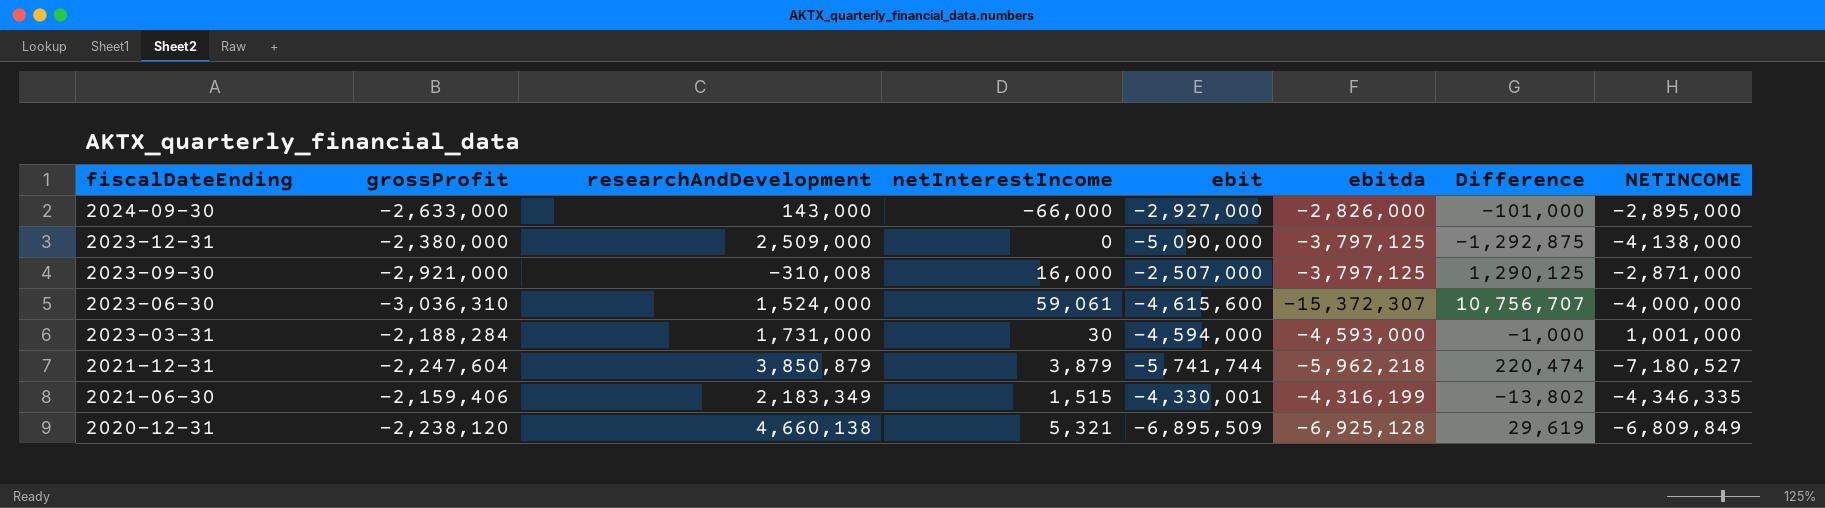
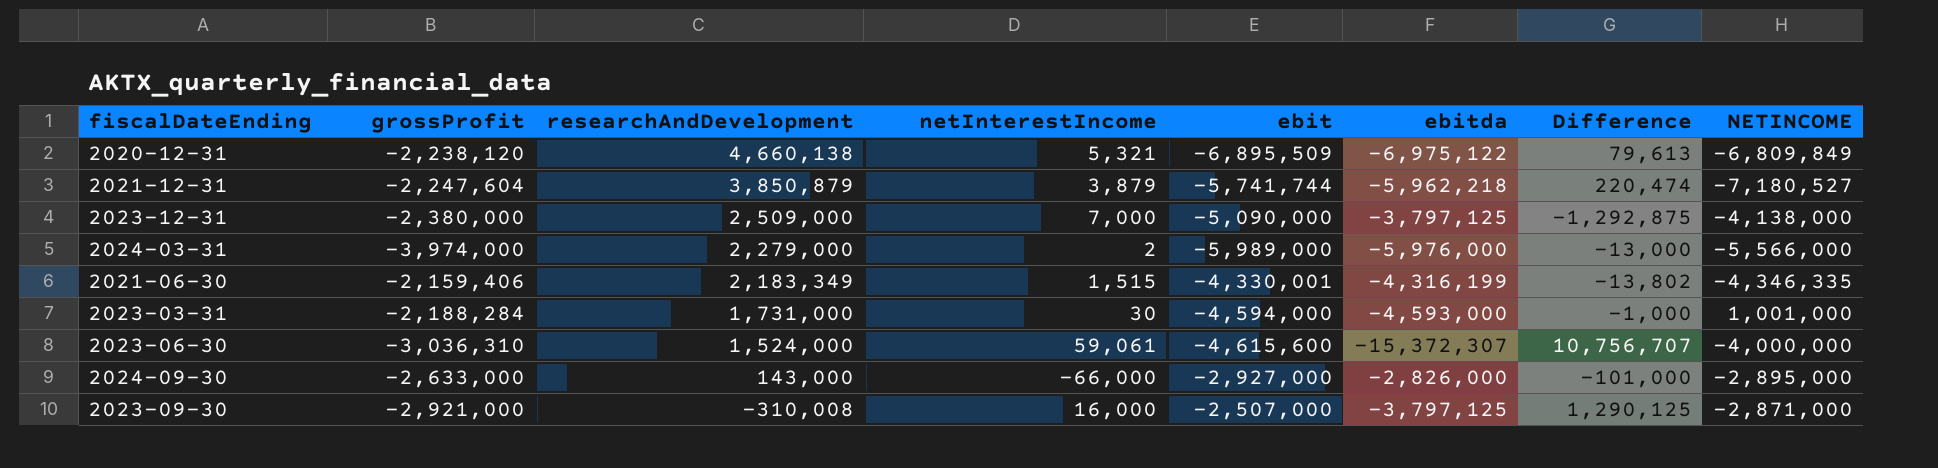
row order: fiscalDateEnding descending -> researchAndDevelopment descending
2020-12-31 | ebitda: -6,925,128 -> -6,975,122
2020-12-31 | Difference: 29,619 -> 79,613
2023-12-31 | netInterestIncome: 0 -> 7,000
row 2024-03-31: none -> -3,974,000 | 2,279,000 | 2 | -5,989,000 | -5,976,000 | -13,000 | -5,566,000

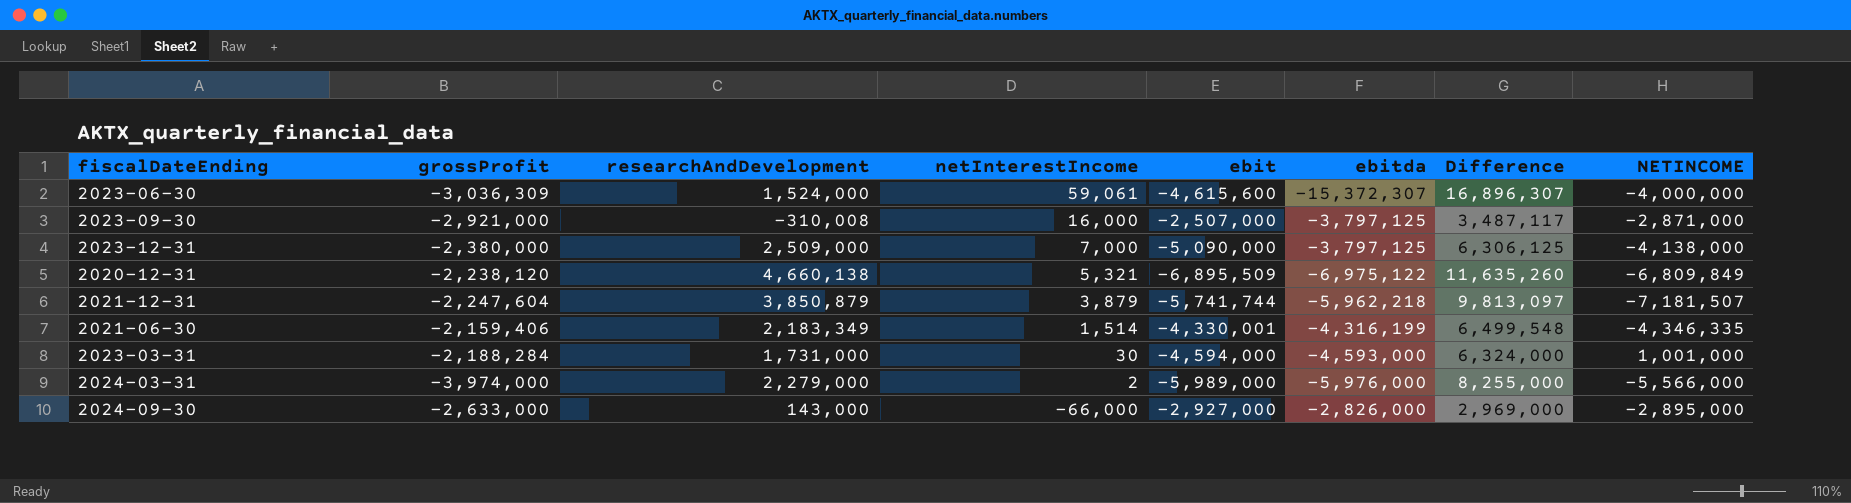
row order: researchAndDevelopment descending -> netInterestIncome descending
column Difference | formula: [ebit] - [ebitda] -> [researchAndDevelopment] - [ebitda]
2023-06-30 | grossProfit: -3,036,310 -> -3,036,309
2021-12-31 | NETINCOME: -7,180,527 -> -7,181,507
2021-06-30 | netInterestIncome: 1,515 -> 1,514

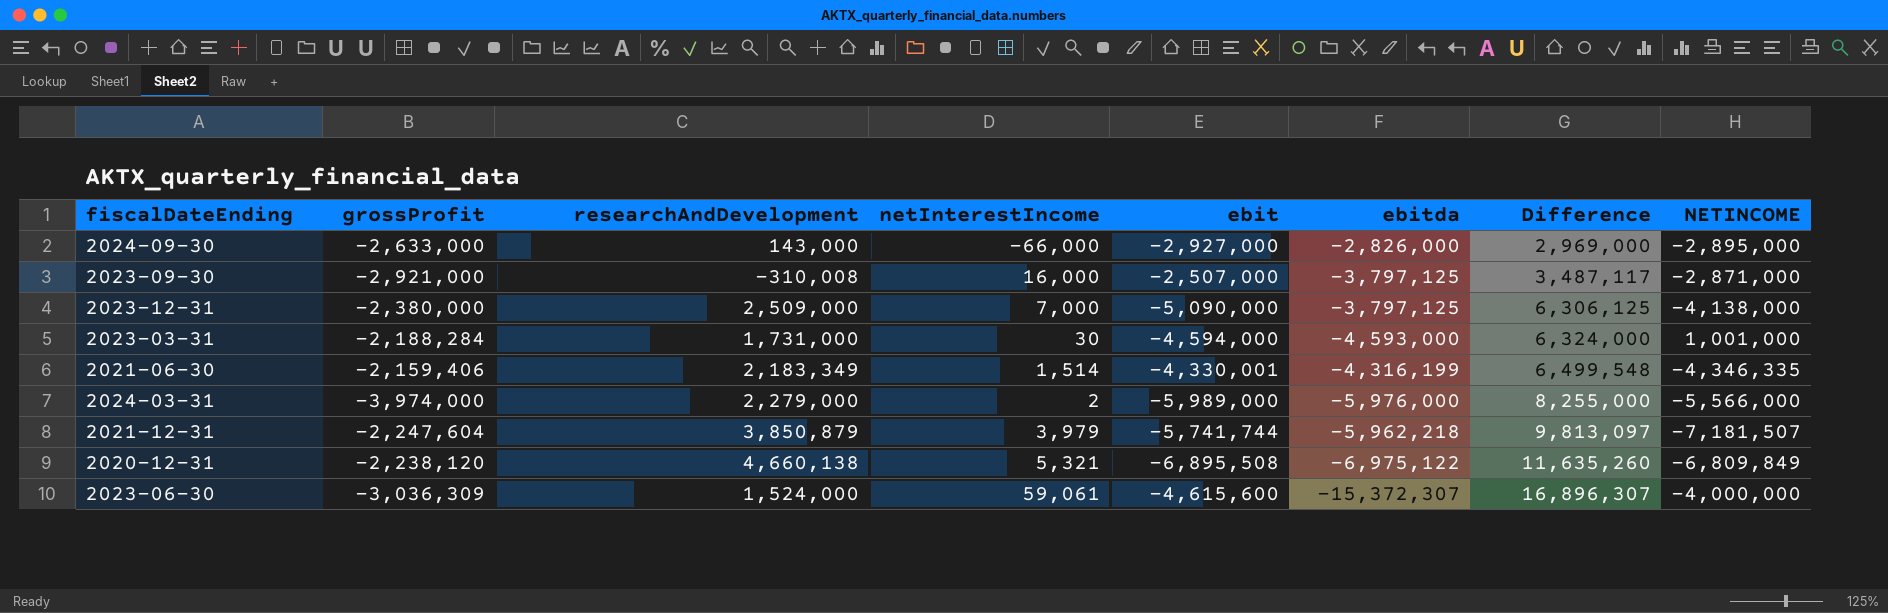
row order: netInterestIncome descending -> Difference ascending
2021-12-31 | netInterestIncome: 3,879 -> 3,979
2020-12-31 | ebit: -6,895,509 -> -6,895,508

